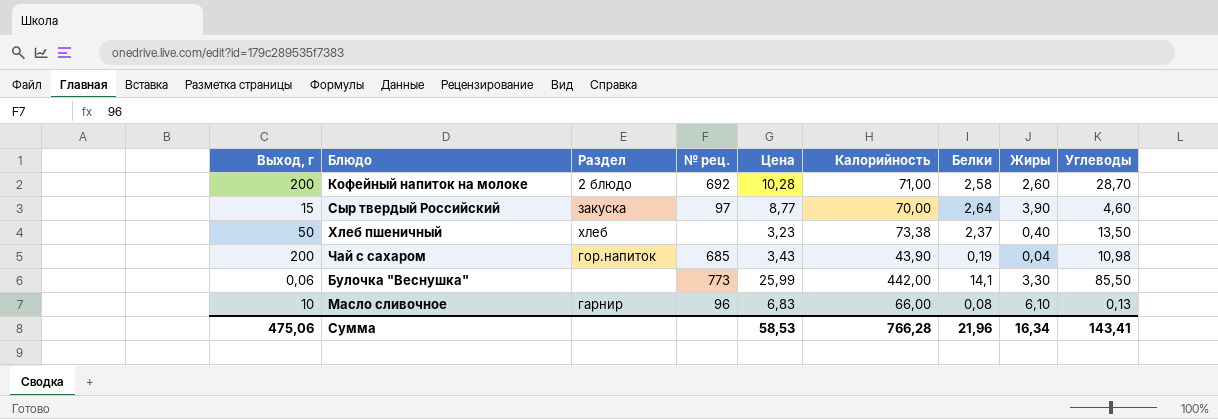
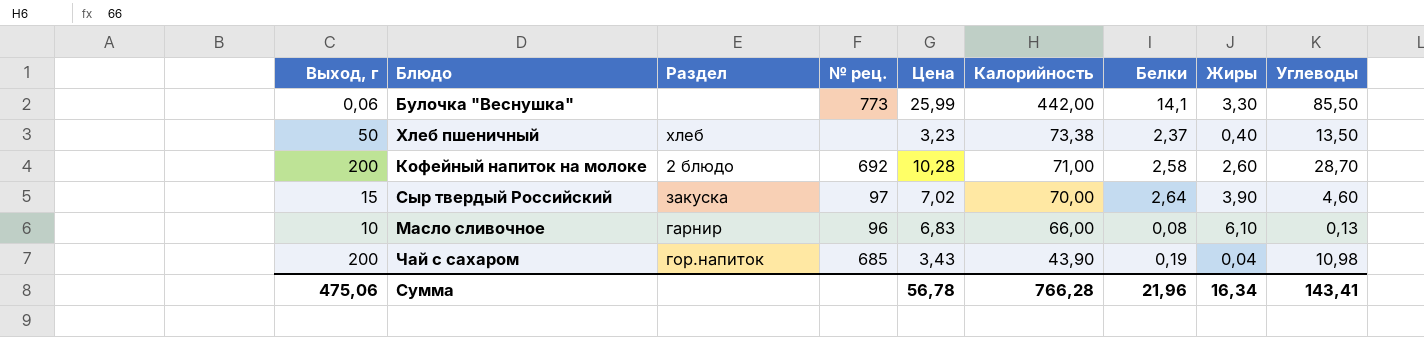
row order: none -> Калорийность descending
Сыр твердый Российский | Цена: 8,77 -> 7,02
Сумма | Цена: 58,53 -> 56,78

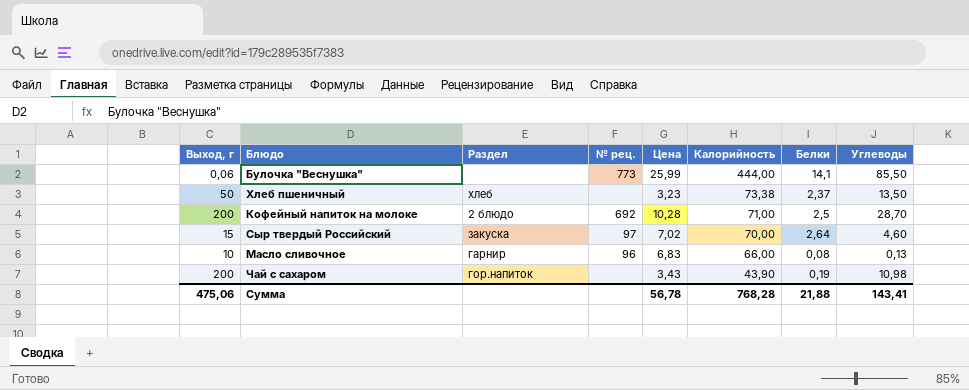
column Жиры | position: 8 -> none
Булочка "Веснушка" | Калорийность: 442,00 -> 444,00
Кофейный напиток на молоке | Белки: 2,58 -> 2,5
Чай с сахаром | № рец.: 685 -> none
Сумма | Калорийность: 766,28 -> 768,28
Сумма | Белки: 21,96 -> 21,88

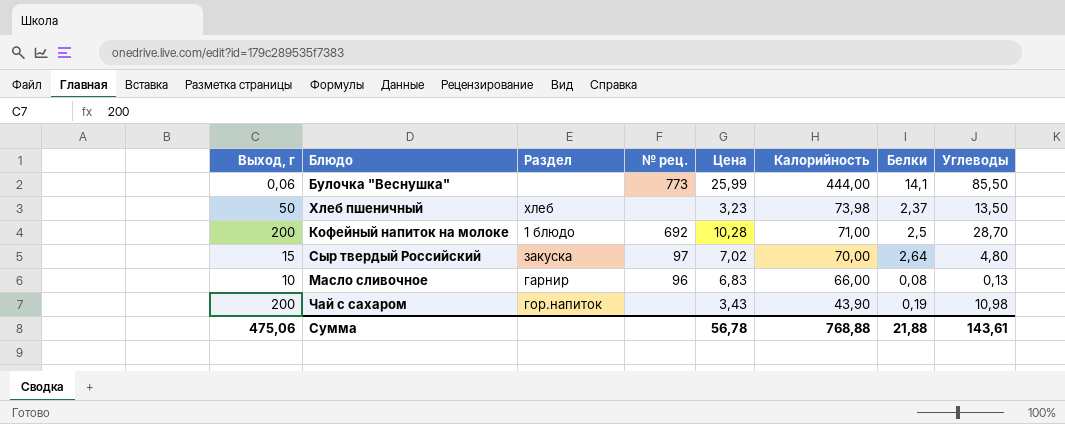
Хлеб пшеничный | Калорийность: 73,38 -> 73,98
Кофейный напиток на молоке | Раздел: 2 блюдо -> 1 блюдо
Сыр твердый Российский | Углеводы: 4,60 -> 4,80
Сумма | Калорийность: 768,28 -> 768,88
Сумма | Углеводы: 143,41 -> 143,61

